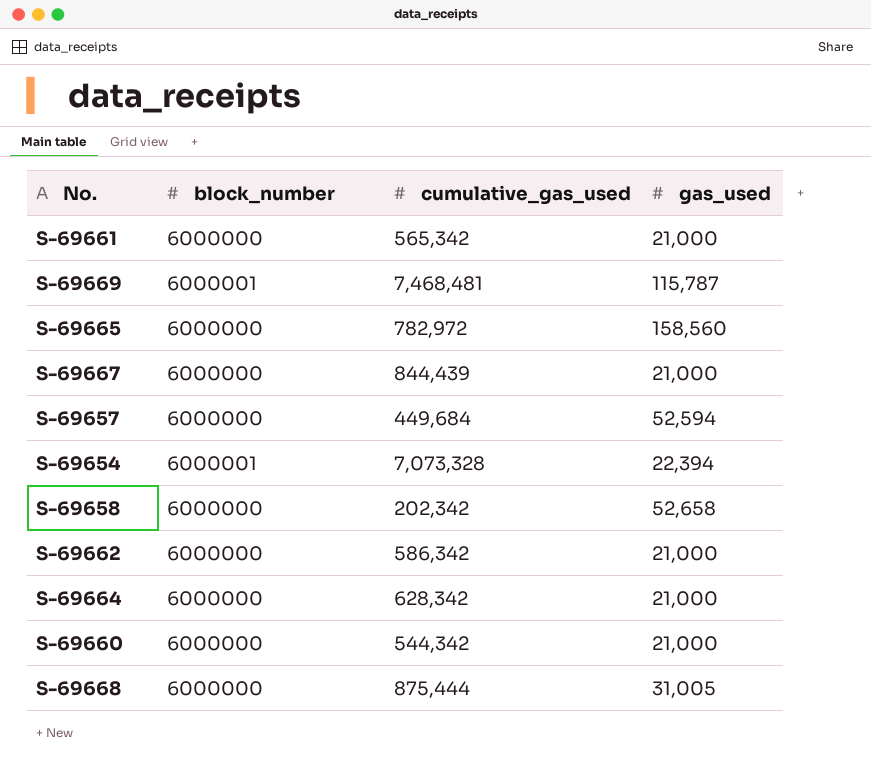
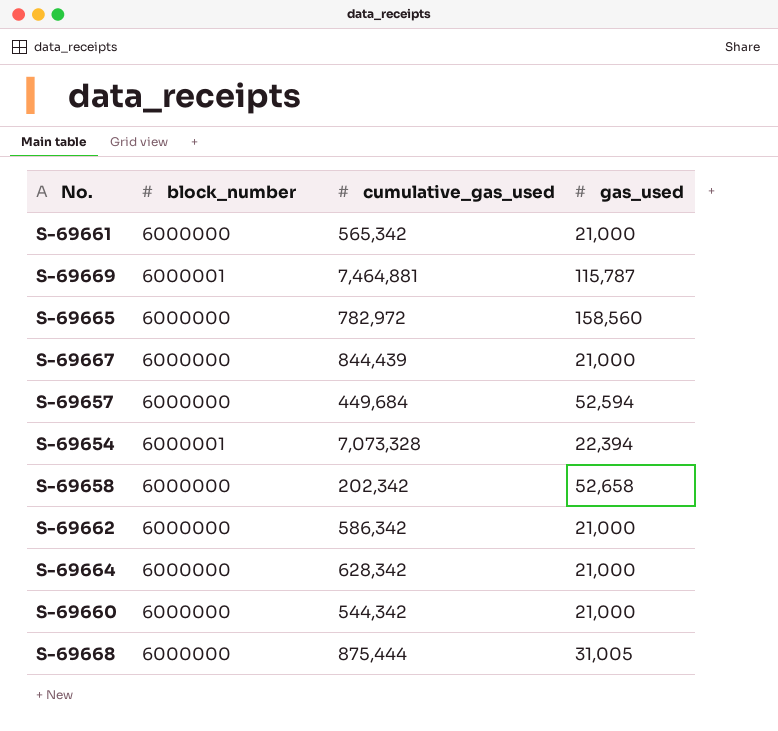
S-69669 | cumulative_gas_used: 7,468,481 -> 7,464,881

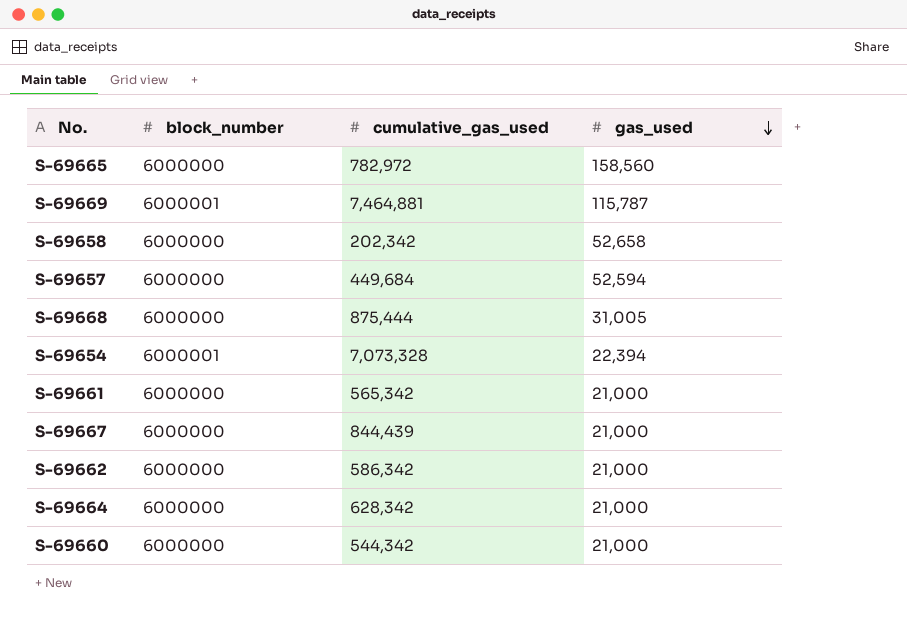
row order: none -> gas_used descending

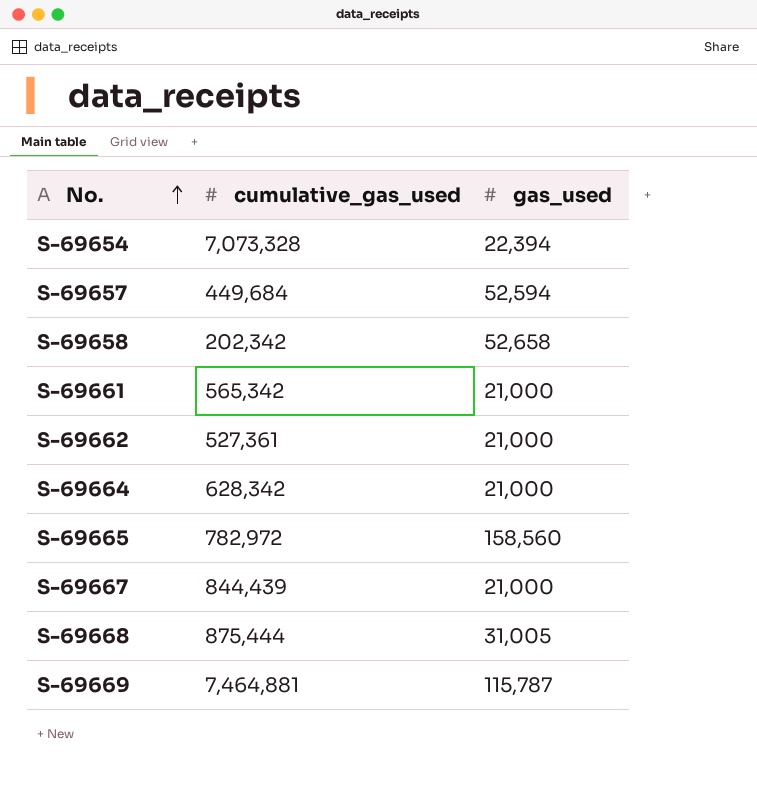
row order: gas_used descending -> No. ascending
column block_number | position: 2 -> none
row S-69660: 6000000 | 544,342 | 21,000 -> none
S-69662 | cumulative_gas_used: 586,342 -> 527,361

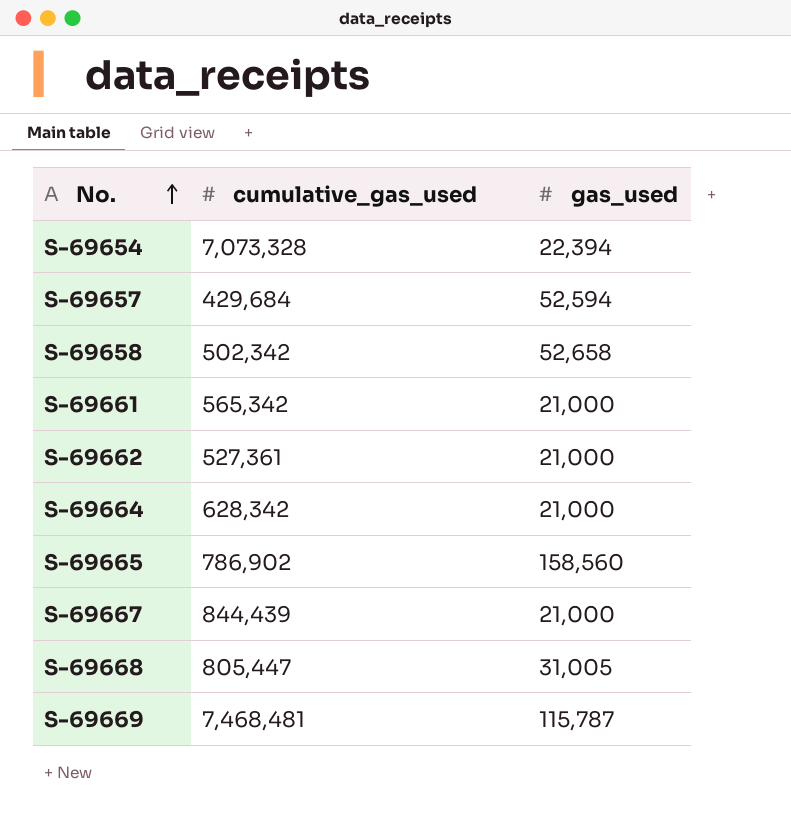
S-69657 | cumulative_gas_used: 449,684 -> 429,684
S-69658 | cumulative_gas_used: 202,342 -> 502,342
S-69665 | cumulative_gas_used: 782,972 -> 786,902
S-69668 | cumulative_gas_used: 875,444 -> 805,447
S-69669 | cumulative_gas_used: 7,464,881 -> 7,468,481

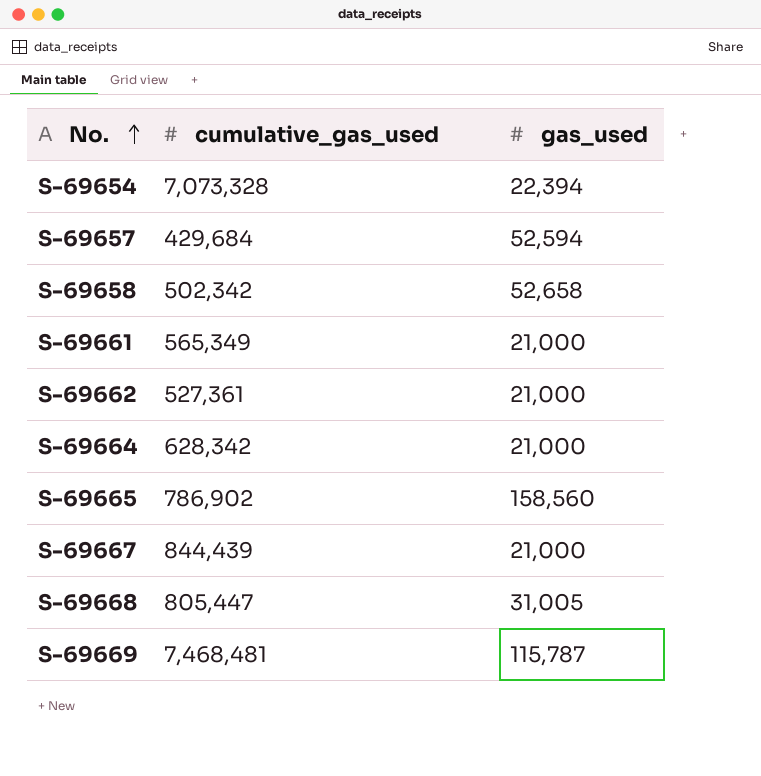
S-69661 | cumulative_gas_used: 565,342 -> 565,349

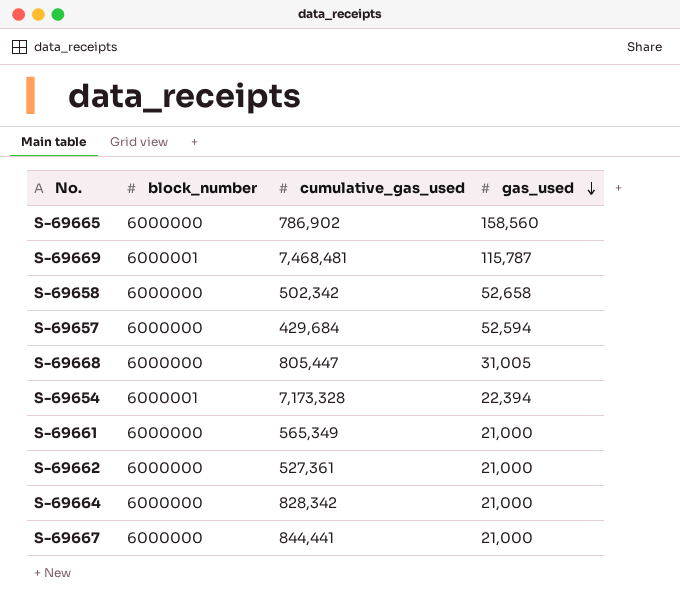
row order: No. ascending -> gas_used descending
column block_number | position: none -> 2
S-69654 | cumulative_gas_used: 7,073,328 -> 7,173,328
S-69664 | cumulative_gas_used: 628,342 -> 828,342
S-69667 | cumulative_gas_used: 844,439 -> 844,441

